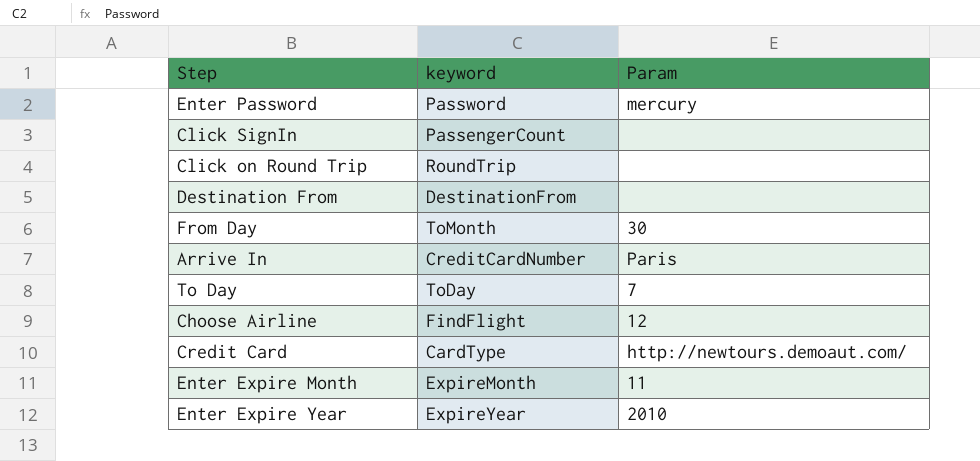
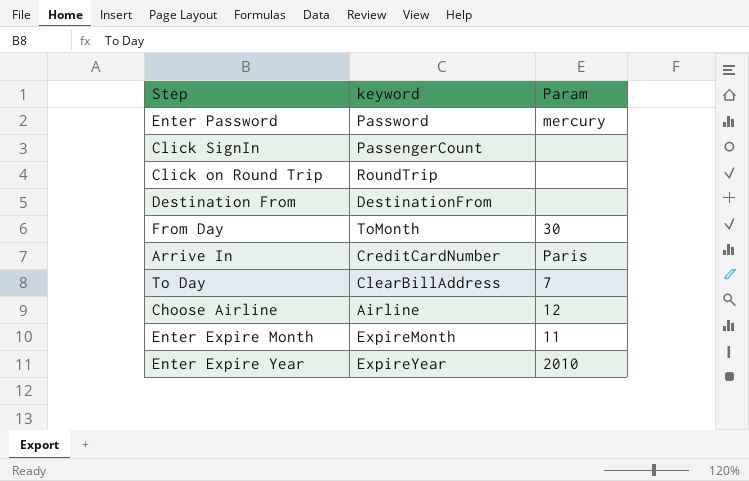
row Credit Card: CardType | http://newtours.demoaut.com/ -> none
To Day | keyword: ToDay -> ClearBillAddress
Choose Airline | keyword: FindFlight -> Airline

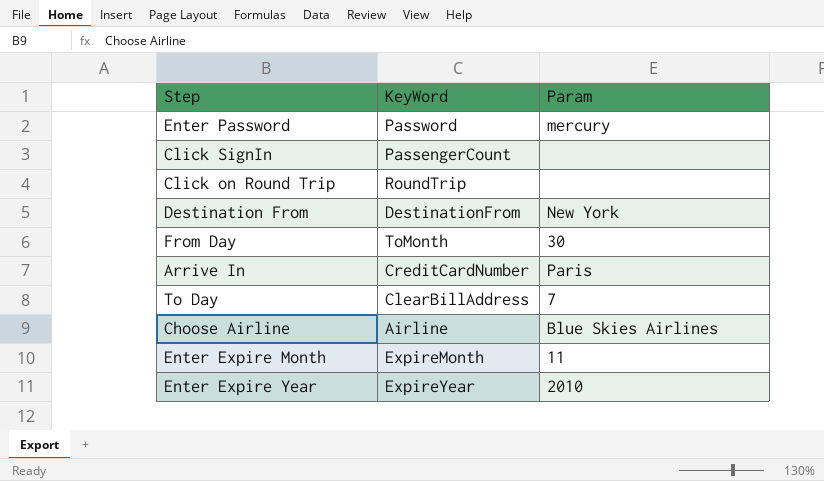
column name: keyword -> KeyWord
Destination From | Param: none -> New York
Choose Airline | Param: 12 -> Blue Skies Airlines

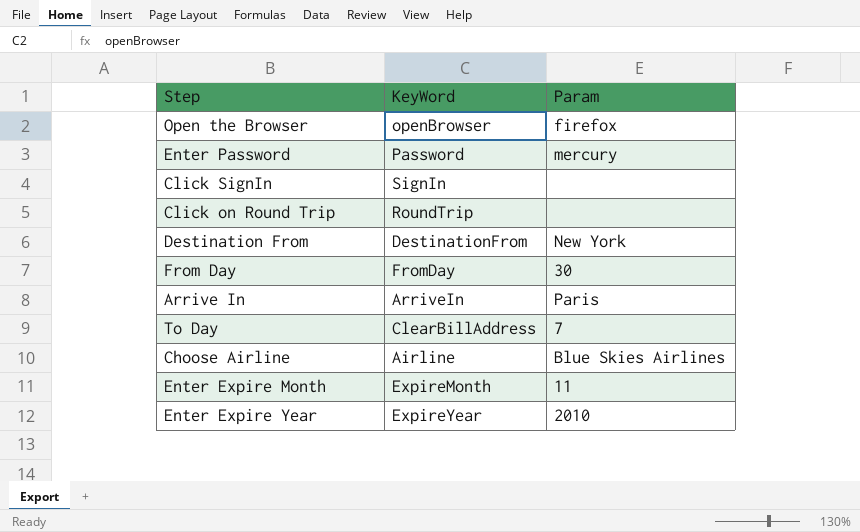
row Open the Browser: none -> openBrowser | firefox
Click SignIn | KeyWord: PassengerCount -> SignIn
From Day | KeyWord: ToMonth -> FromDay
Arrive In | KeyWord: CreditCardNumber -> ArriveIn

